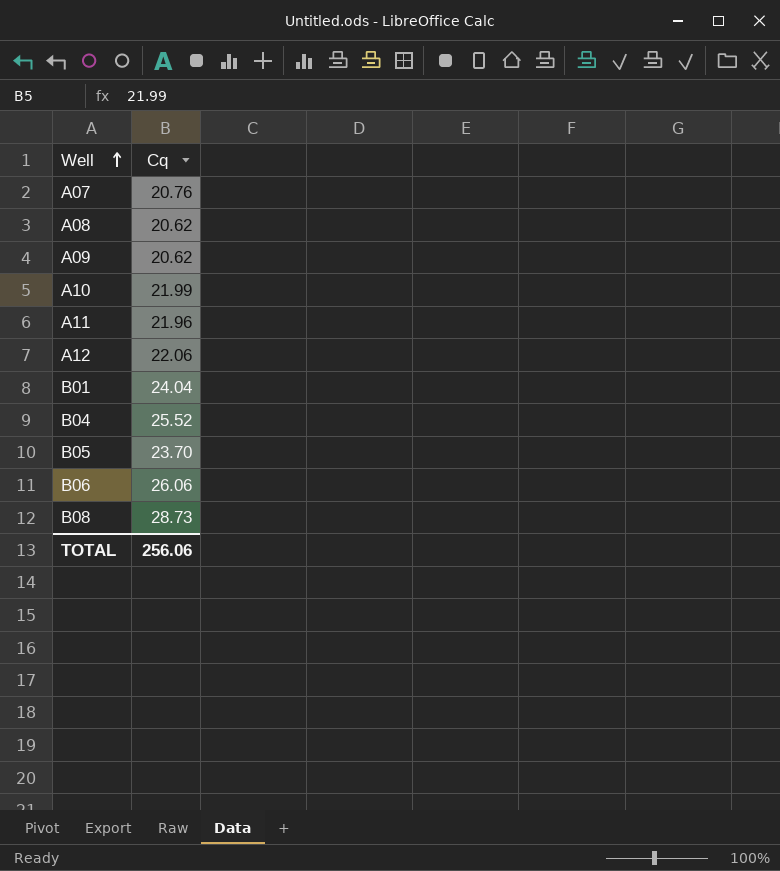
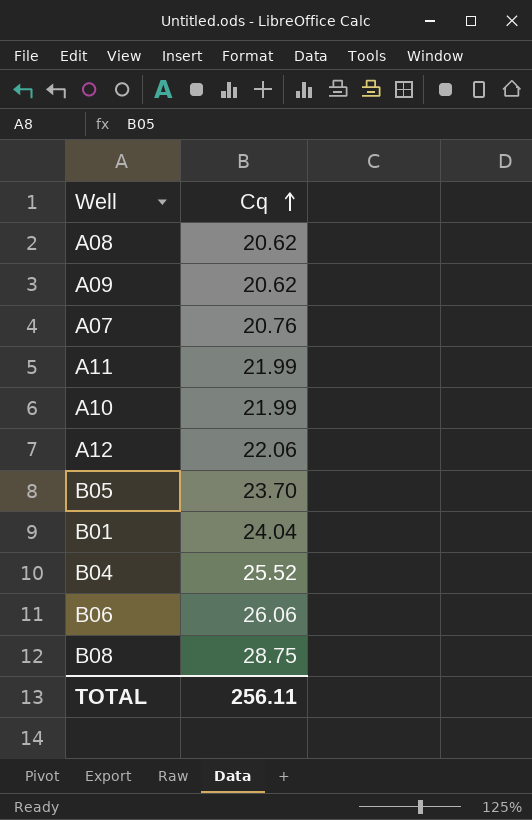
row order: Well ascending -> Cq ascending
A11 | Cq: 21.96 -> 21.99
B08 | Cq: 28.73 -> 28.75
TOTAL | Cq: 256.06 -> 256.11

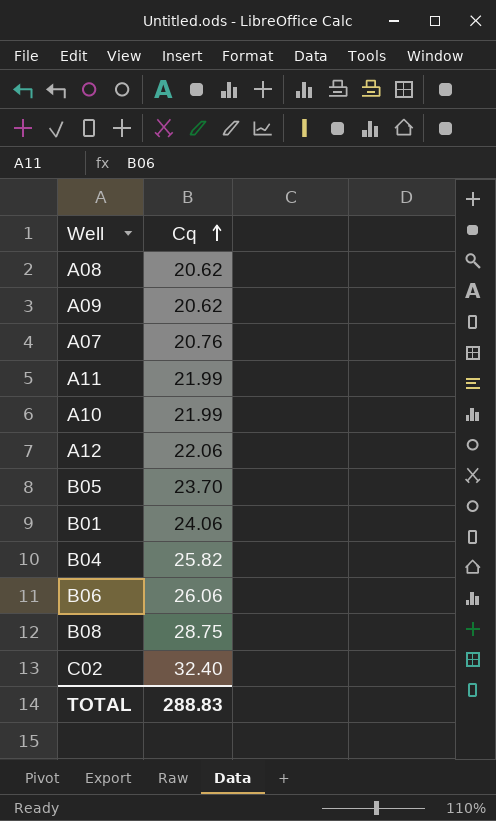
B01 | Cq: 24.04 -> 24.06
B04 | Cq: 25.52 -> 25.82
row C02: none -> 32.40
TOTAL | Cq: 256.11 -> 288.83

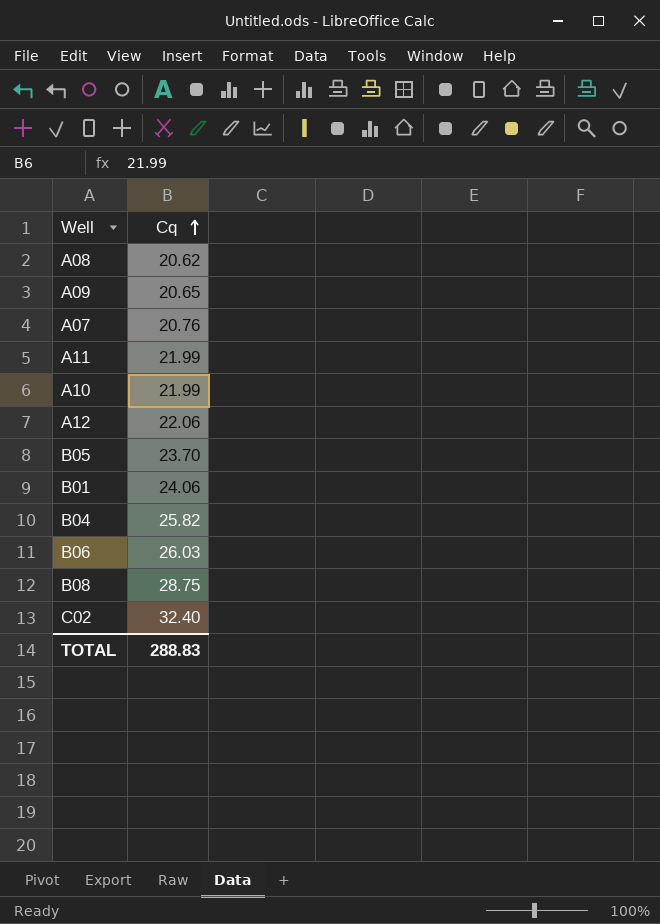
A09 | Cq: 20.62 -> 20.65
B06 | Cq: 26.06 -> 26.03

